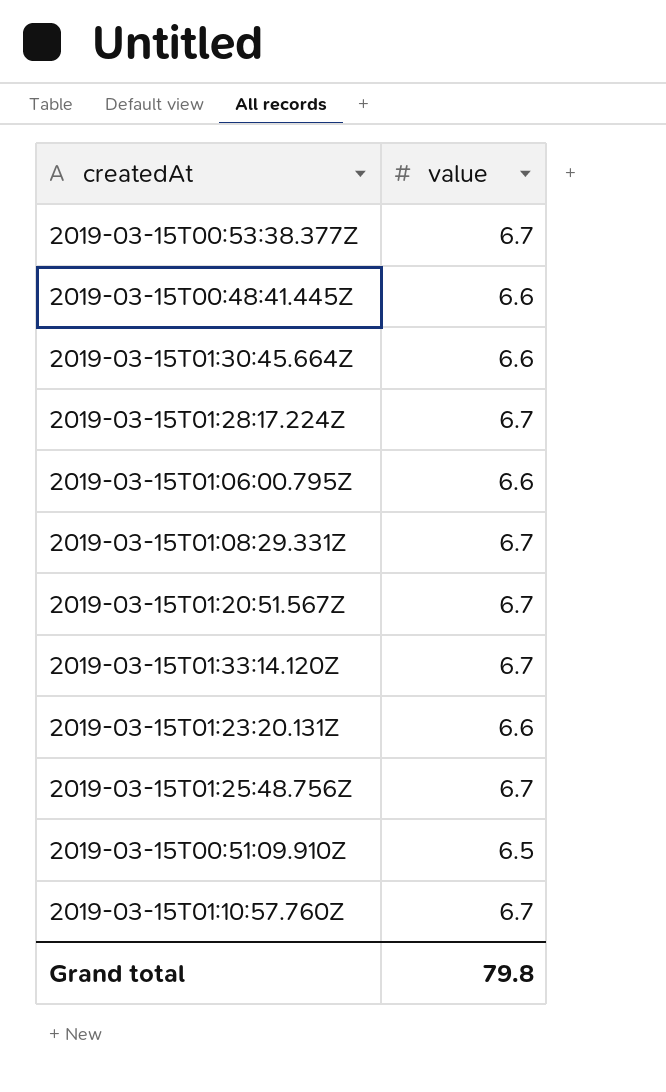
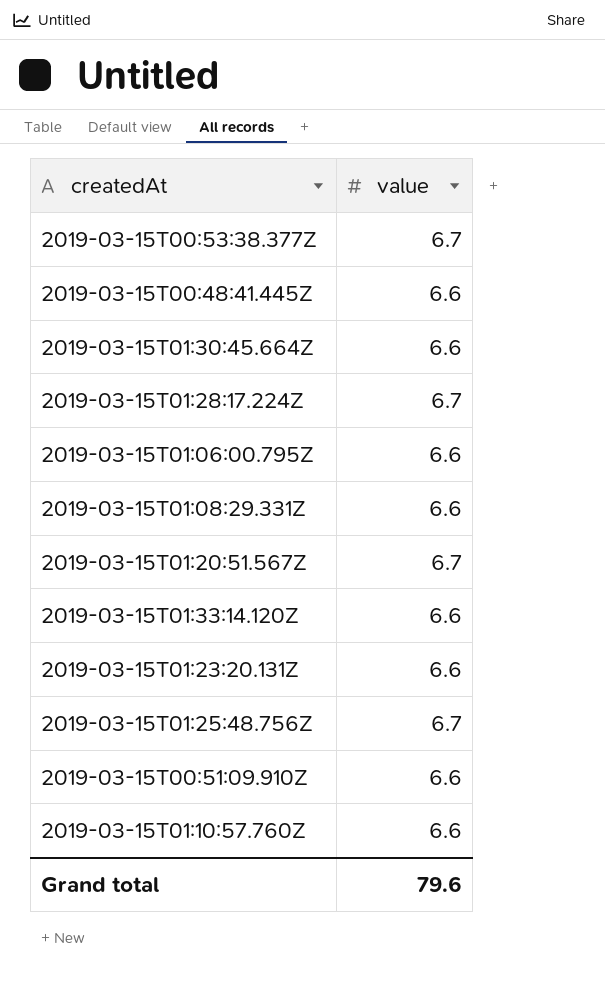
2019-03-15T01:08:29.331Z | value: 6.7 -> 6.6
2019-03-15T01:33:14.120Z | value: 6.7 -> 6.6
2019-03-15T00:51:09.910Z | value: 6.5 -> 6.6
2019-03-15T01:10:57.760Z | value: 6.7 -> 6.6
Grand total | value: 79.8 -> 79.6

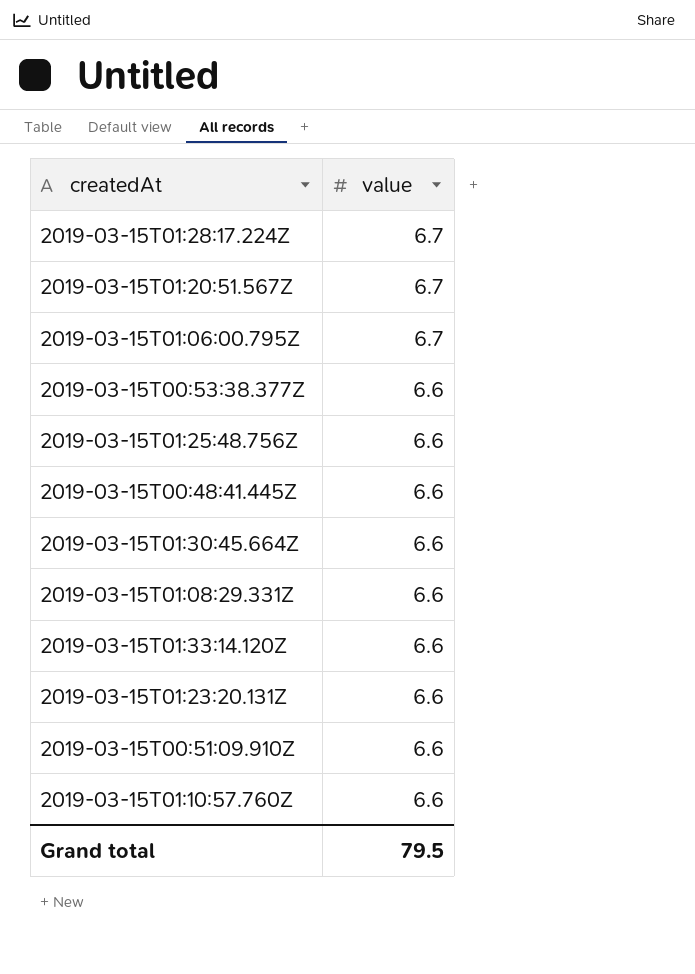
row order: none -> value descending
2019-03-15T01:06:00.795Z | value: 6.6 -> 6.7
2019-03-15T00:53:38.377Z | value: 6.7 -> 6.6
2019-03-15T01:25:48.756Z | value: 6.7 -> 6.6
Grand total | value: 79.6 -> 79.5

